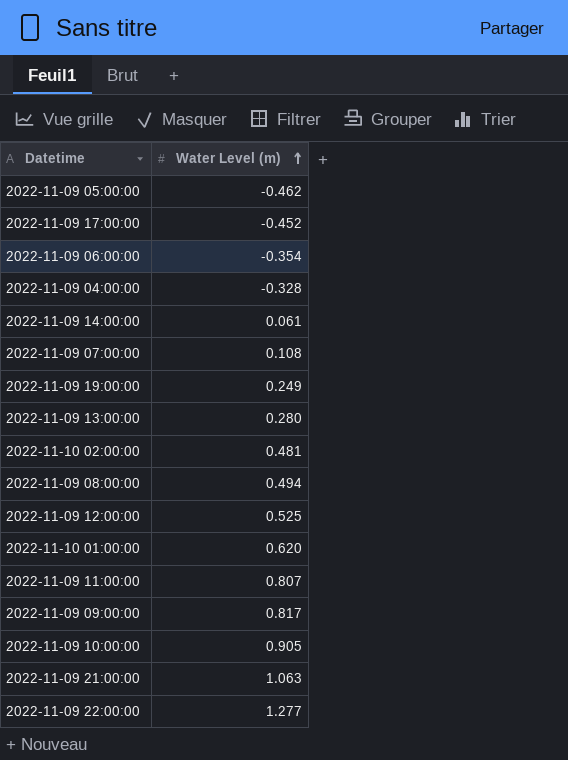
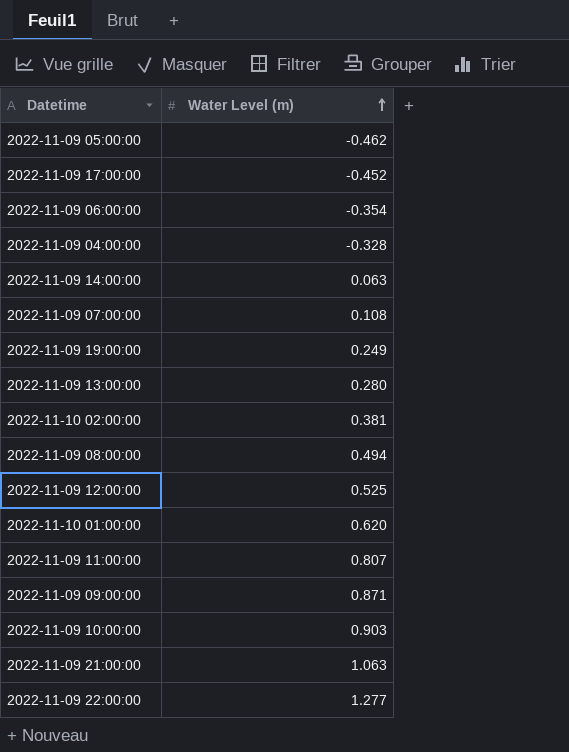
2022-11-09 14:00:00 | Water Level (m): 0.061 -> 0.063
2022-11-10 02:00:00 | Water Level (m): 0.481 -> 0.381
2022-11-09 09:00:00 | Water Level (m): 0.817 -> 0.871
2022-11-09 10:00:00 | Water Level (m): 0.905 -> 0.903

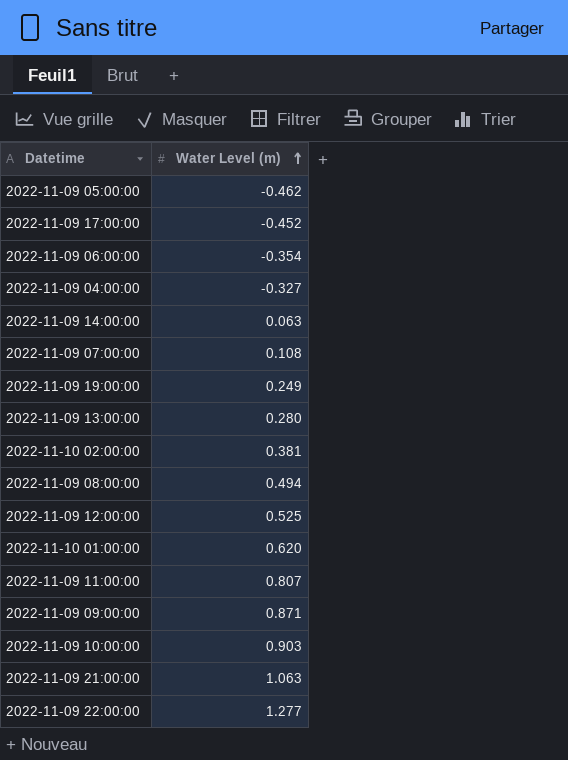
2022-11-09 04:00:00 | Water Level (m): -0.328 -> -0.327

